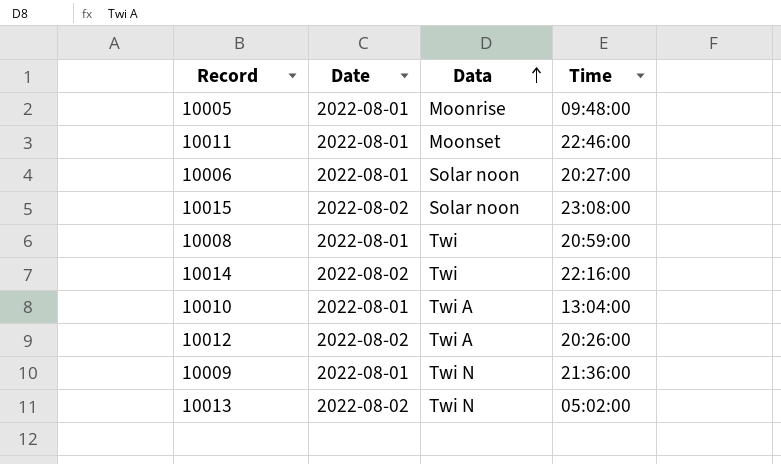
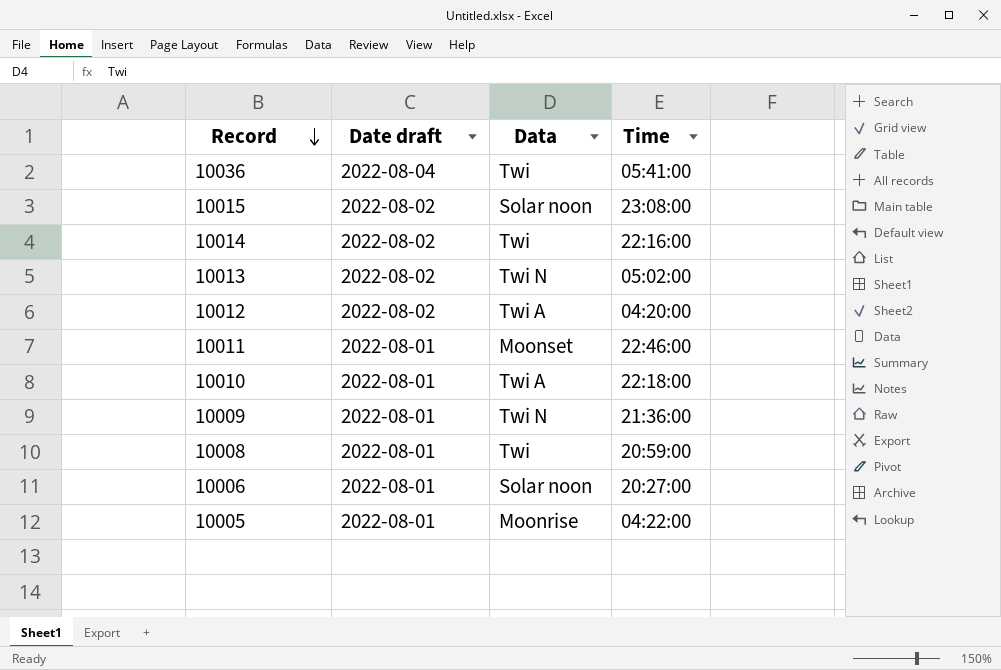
row order: Data ascending -> Record descending
column name: Date -> Date draft
row 10036: none -> 2022-08-04 | Twi | 05:41:00
10012 | Time: 20:26:00 -> 04:20:00
10010 | Time: 13:04:00 -> 22:18:00
10005 | Time: 09:48:00 -> 04:22:00

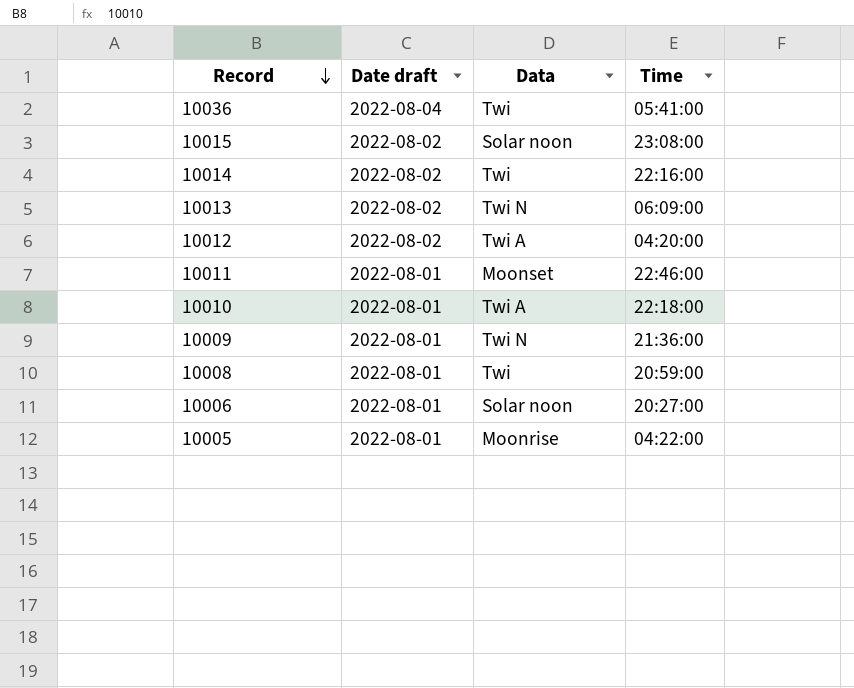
10013 | Time: 05:02:00 -> 06:09:00

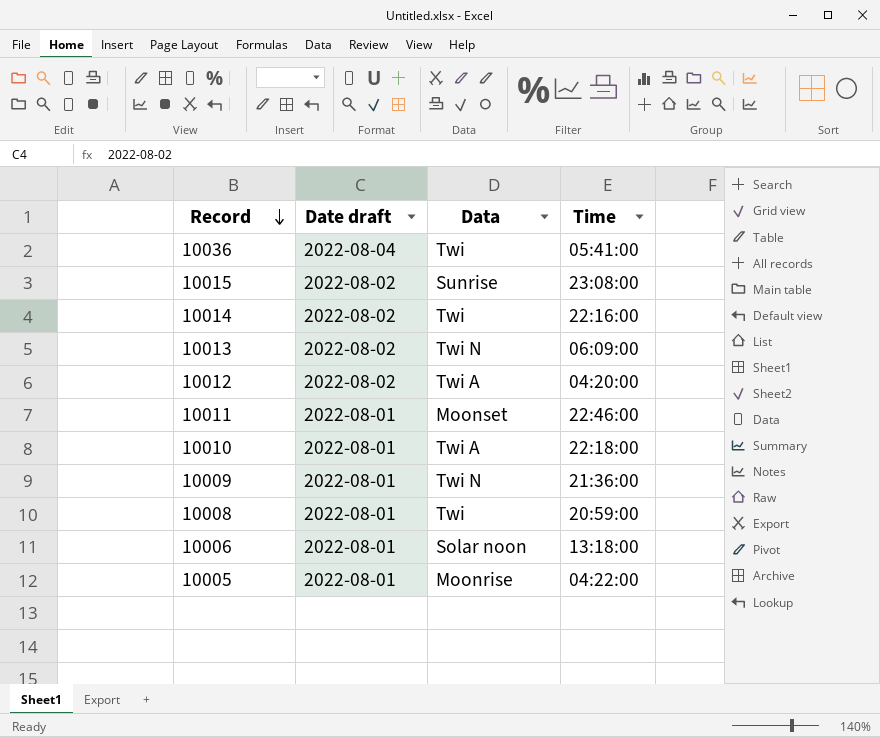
10015 | Data: Solar noon -> Sunrise
10006 | Time: 20:27:00 -> 13:18:00

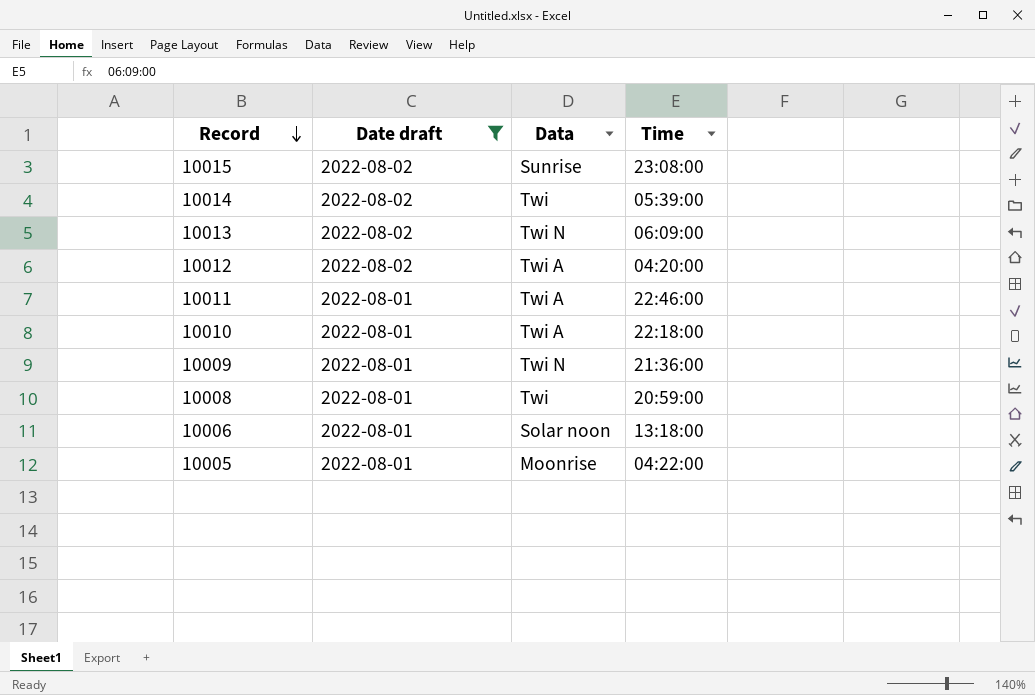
filter: none -> Date draft != 2022-08-04
10014 | Time: 22:16:00 -> 05:39:00
10011 | Data: Moonset -> Twi A

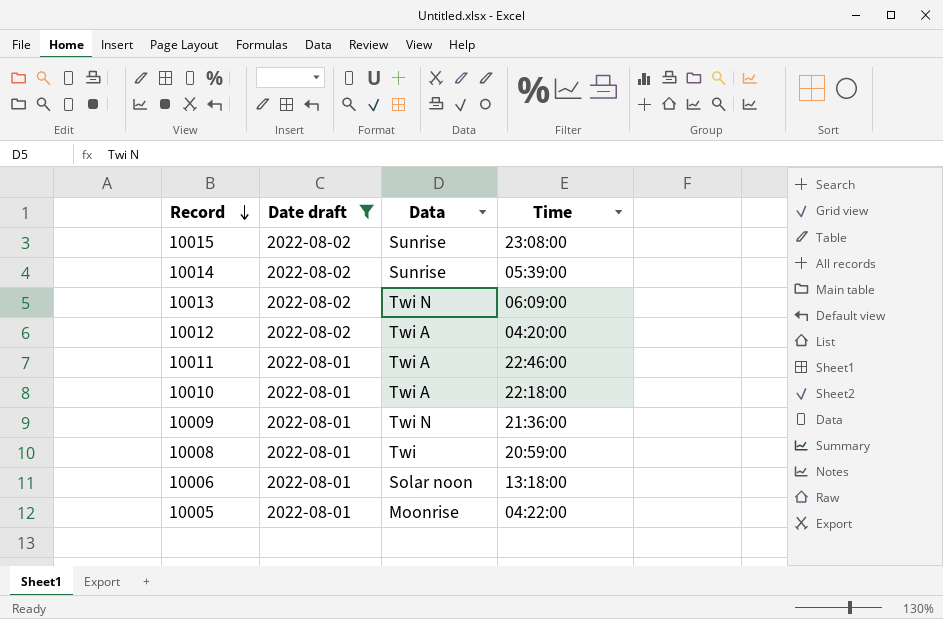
10014 | Data: Twi -> Sunrise

